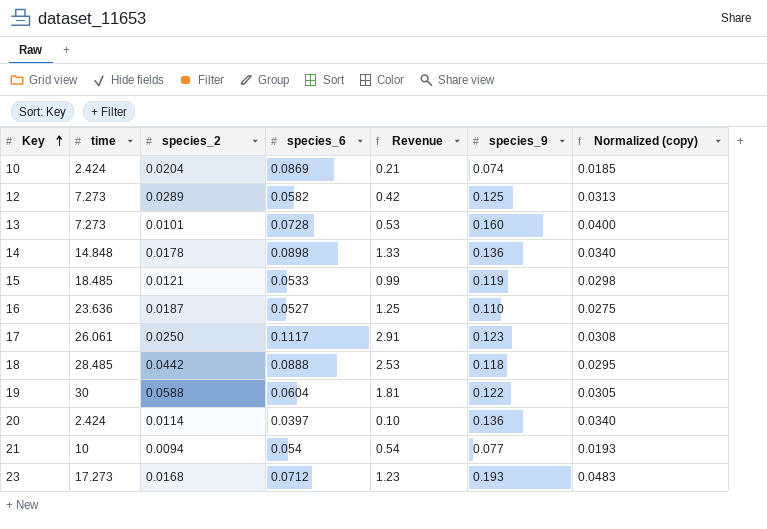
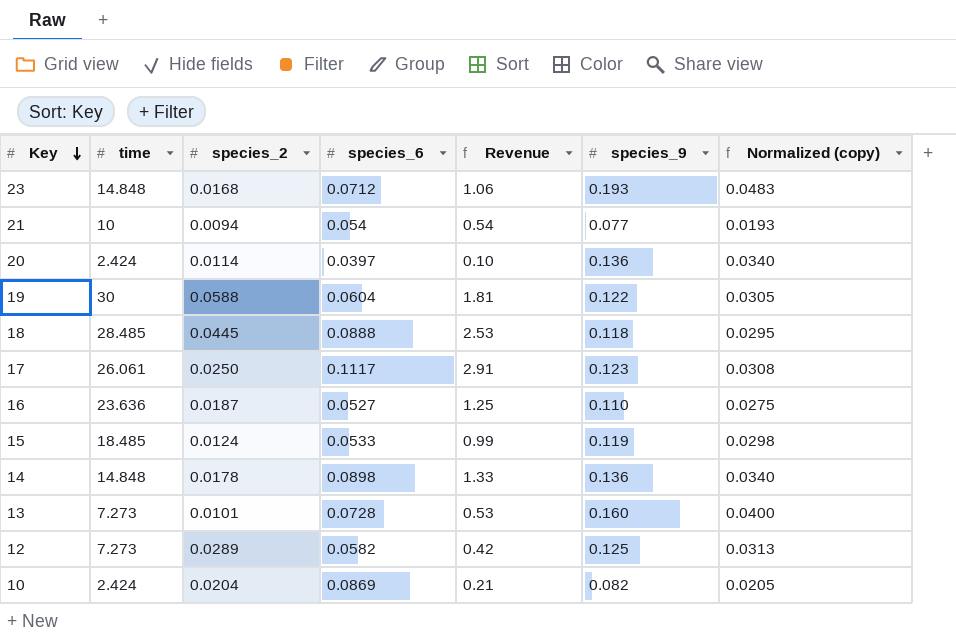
row order: Key ascending -> Key descending
23 | time: 17.273 -> 14.848
23 | Revenue: 1.23 -> 1.06
18 | species_2: 0.0442 -> 0.0445
15 | species_2: 0.0121 -> 0.0124
10 | species_9: 0.074 -> 0.082
10 | Normalized (copy): 0.0185 -> 0.0205

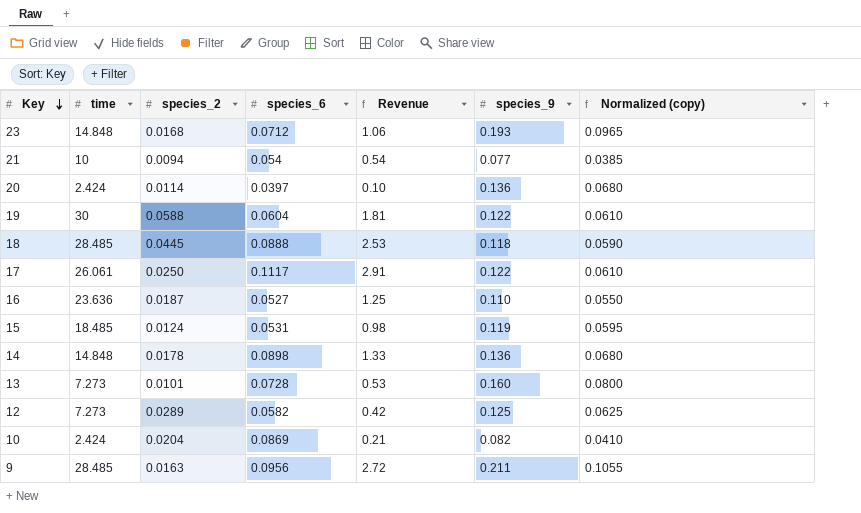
column Normalized (copy) | formula: [species_9] * 0.25 -> [species_9] * 0.5
17 | species_9: 0.123 -> 0.122
15 | species_6: 0.0533 -> 0.0531
15 | Revenue: 0.99 -> 0.98
row 9: none -> 28.485 | 0.0163 | 0.0956 | 2.72 | 0.211 | 0.1055

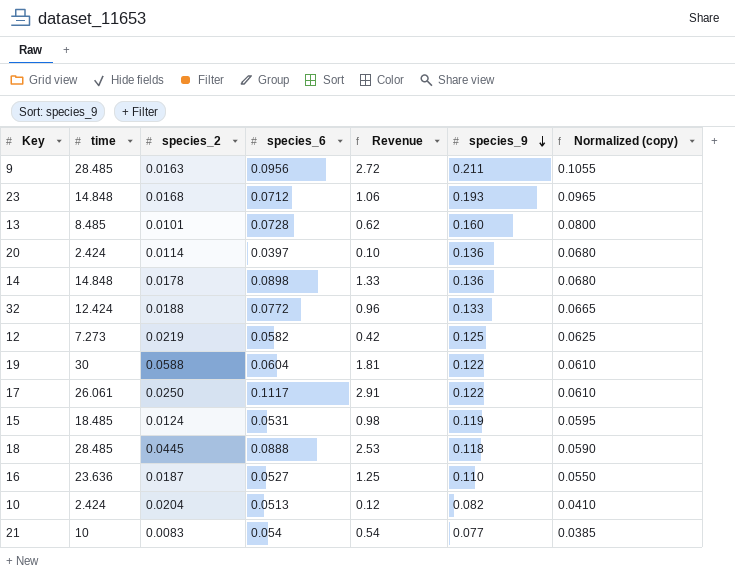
row order: Key descending -> species_9 descending
13 | time: 7.273 -> 8.485
13 | Revenue: 0.53 -> 0.62
row 32: none -> 12.424 | 0.0188 | 0.0772 | 0.96 | 0.133 | 0.0665
12 | species_2: 0.0289 -> 0.0219
10 | species_6: 0.0869 -> 0.0513
10 | Revenue: 0.21 -> 0.12
21 | species_2: 0.0094 -> 0.0083

